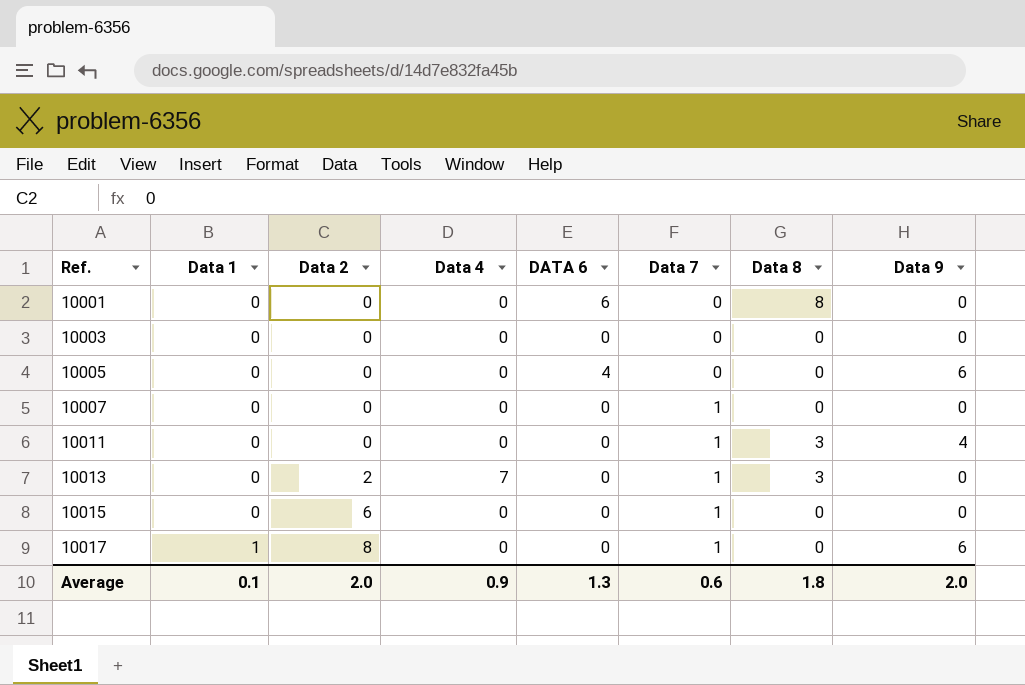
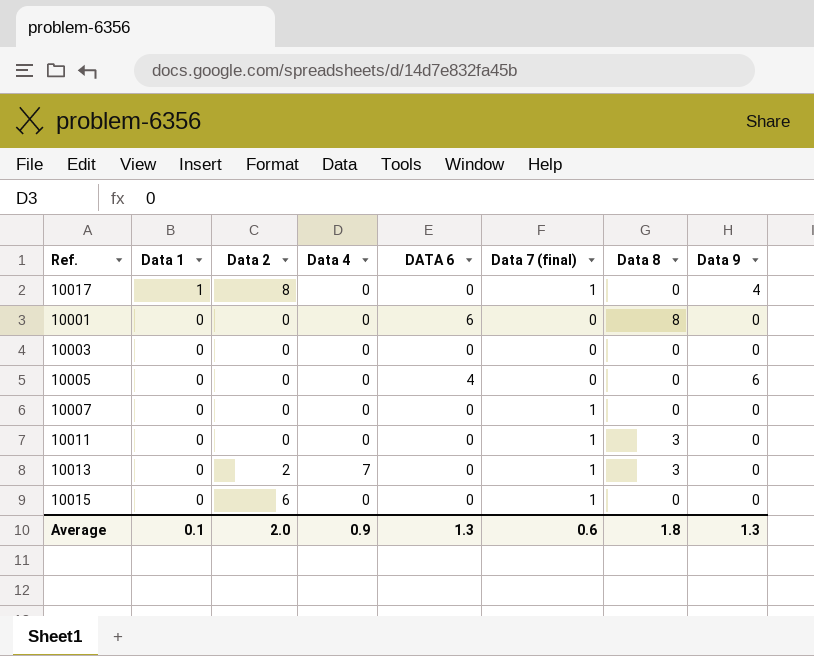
row order: Ref. ascending -> Data 1 descending
column name: Data 7 -> Data 7 (final)
10017 | Data 9: 6 -> 4
10011 | Data 9: 4 -> 0
Average | Data 9: 2.0 -> 1.3

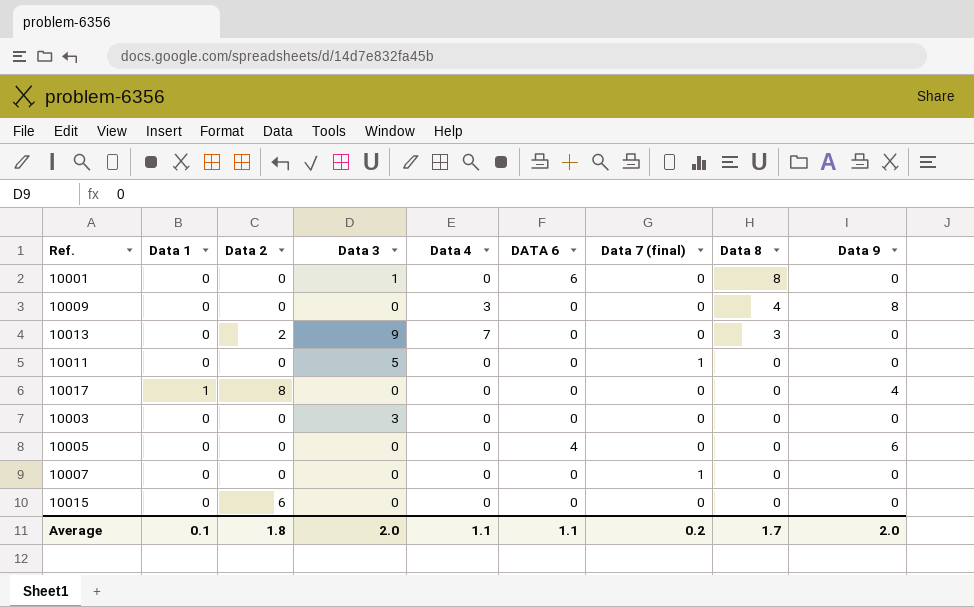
row order: Data 1 descending -> Data 8 descending
column Data 3 | position: none -> 4
row 10009: none -> 0 | 0 | 0 | 3 | 0 | 0 | 4 | 8
10013 | Data 7 (final): 1 -> 0
10011 | Data 8: 3 -> 0
10017 | Data 7 (final): 1 -> 0
10015 | Data 7 (final): 1 -> 0
Average | Data 2: 2.0 -> 1.8
Average | Data 4: 0.9 -> 1.1
Average | DATA 6: 1.3 -> 1.1
Average | Data 7 (final): 0.6 -> 0.2
Average | Data 8: 1.8 -> 1.7
Average | Data 9: 1.3 -> 2.0

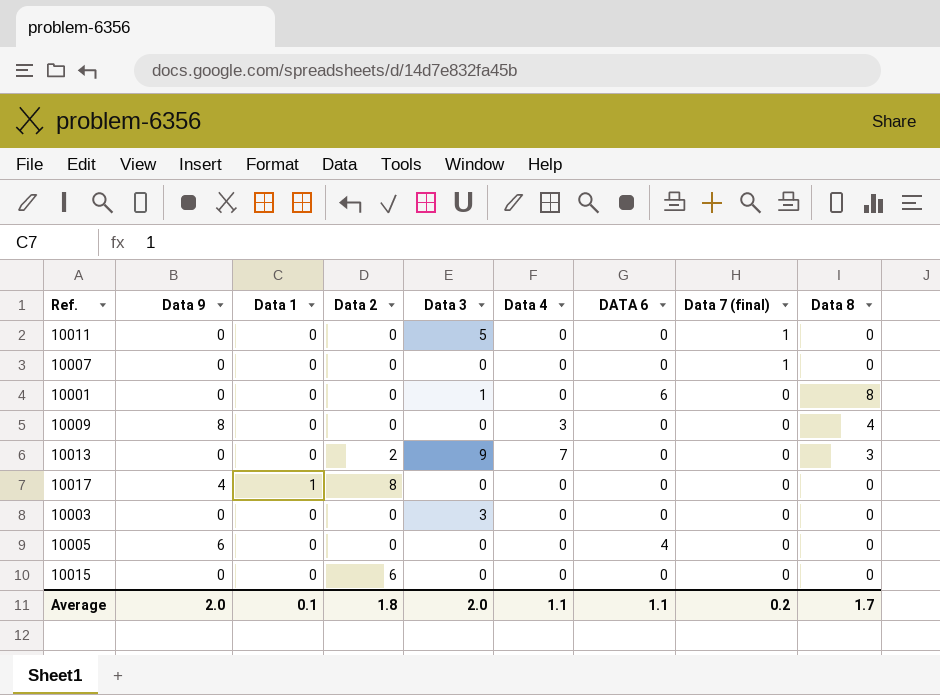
row order: Data 8 descending -> Data 7 (final) descending
column Data 9 | position: 9 -> 2

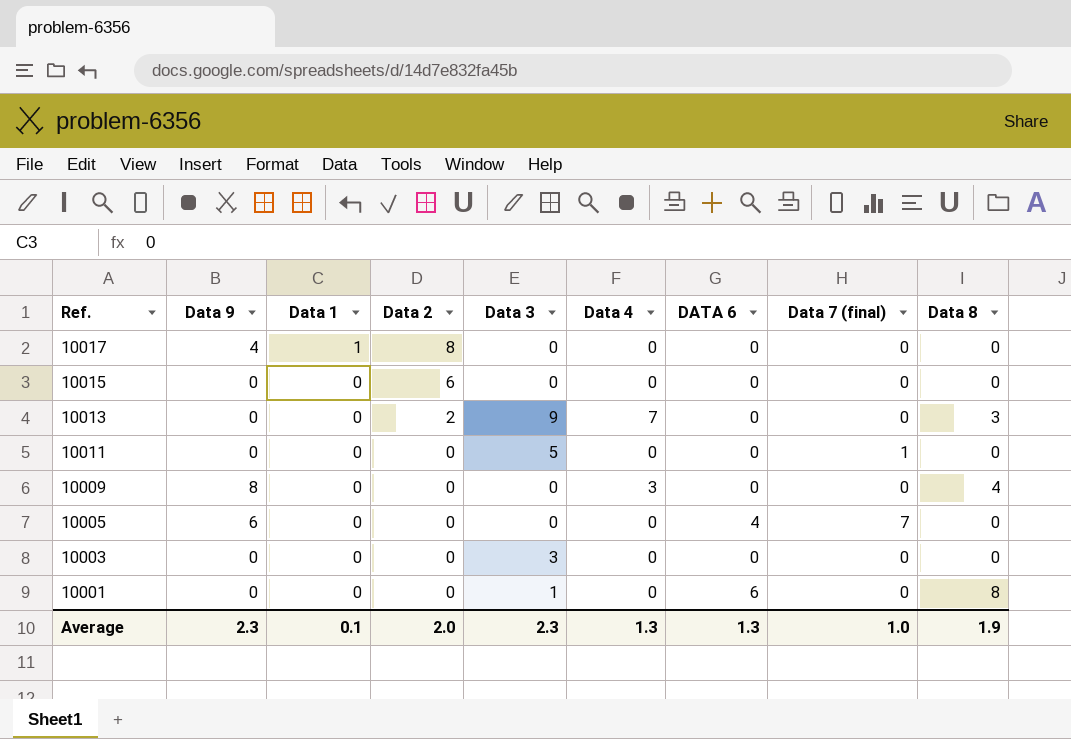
row order: Data 7 (final) descending -> Ref. descending
row 10007: 0 | 0 | 0 | 0 | 0 | 0 | 1 | 0 -> none
10005 | Data 7 (final): 0 -> 7
Average | Data 9: 2.0 -> 2.3
Average | Data 2: 1.8 -> 2.0
Average | Data 3: 2.0 -> 2.3
Average | Data 4: 1.1 -> 1.3
Average | DATA 6: 1.1 -> 1.3
Average | Data 7 (final): 0.2 -> 1.0
Average | Data 8: 1.7 -> 1.9

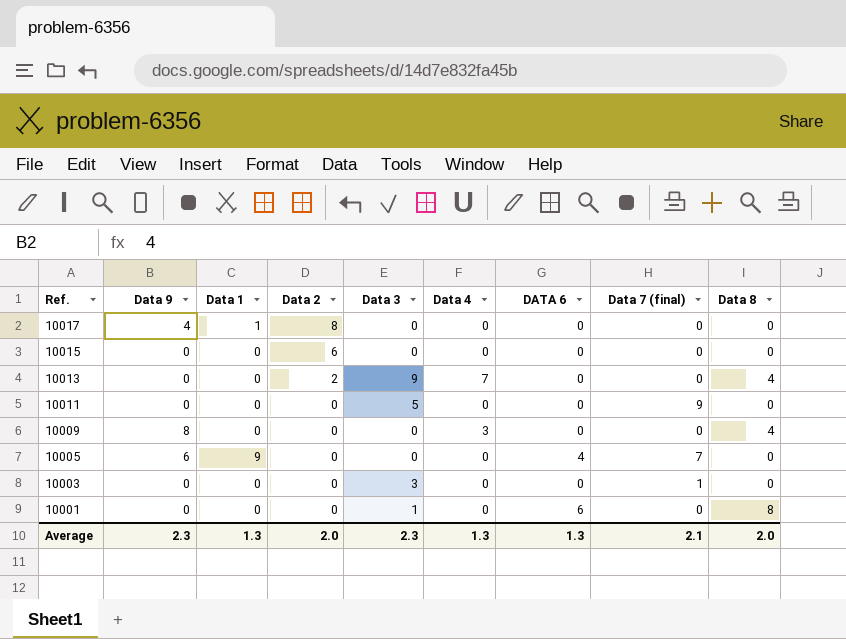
10013 | Data 8: 3 -> 4
10011 | Data 7 (final): 1 -> 9
10005 | Data 1: 0 -> 9
10003 | Data 7 (final): 0 -> 1
Average | Data 1: 0.1 -> 1.3
Average | Data 7 (final): 1.0 -> 2.1
Average | Data 8: 1.9 -> 2.0

